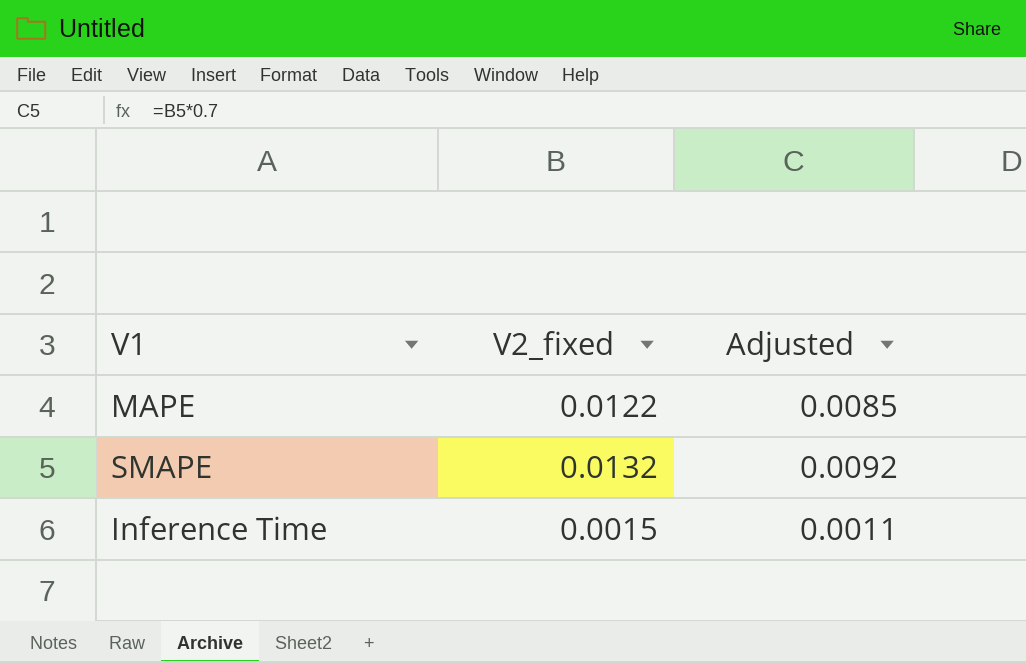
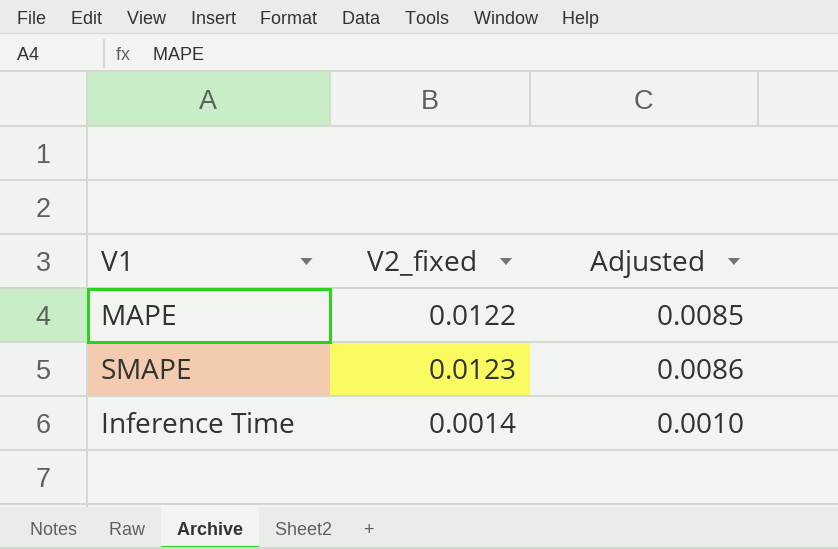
SMAPE | V2_fixed: 0.0132 -> 0.0123
SMAPE | Adjusted: 0.0092 -> 0.0086
Inference Time | V2_fixed: 0.0015 -> 0.0014
Inference Time | Adjusted: 0.0011 -> 0.0010

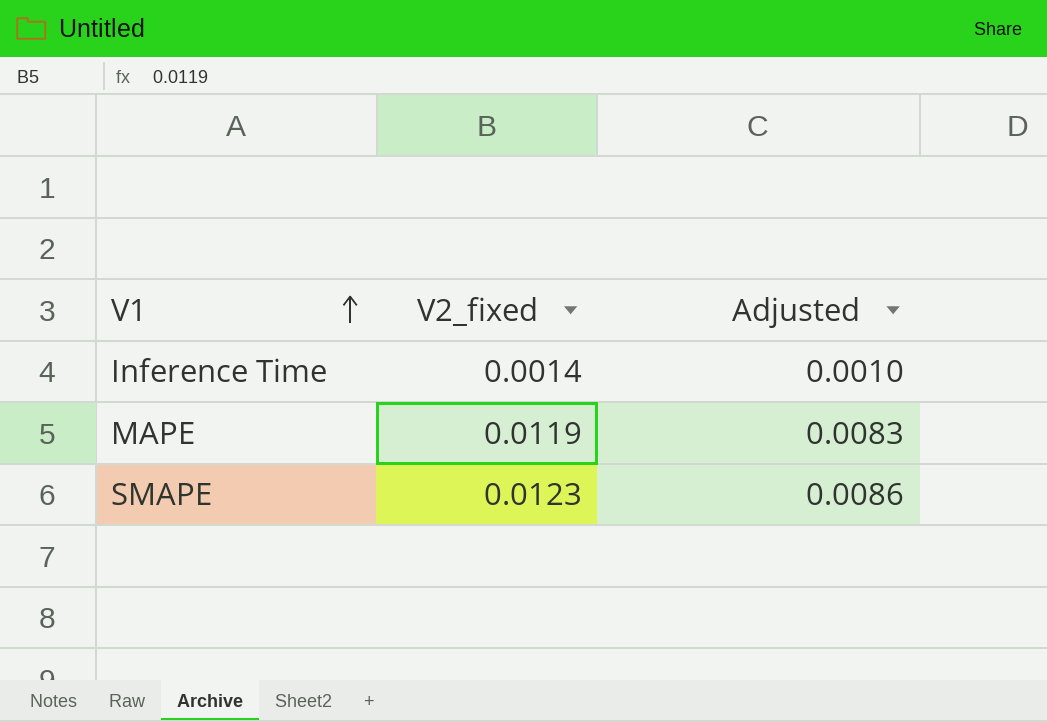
row order: none -> V1 ascending
MAPE | V2_fixed: 0.0122 -> 0.0119
MAPE | Adjusted: 0.0085 -> 0.0083

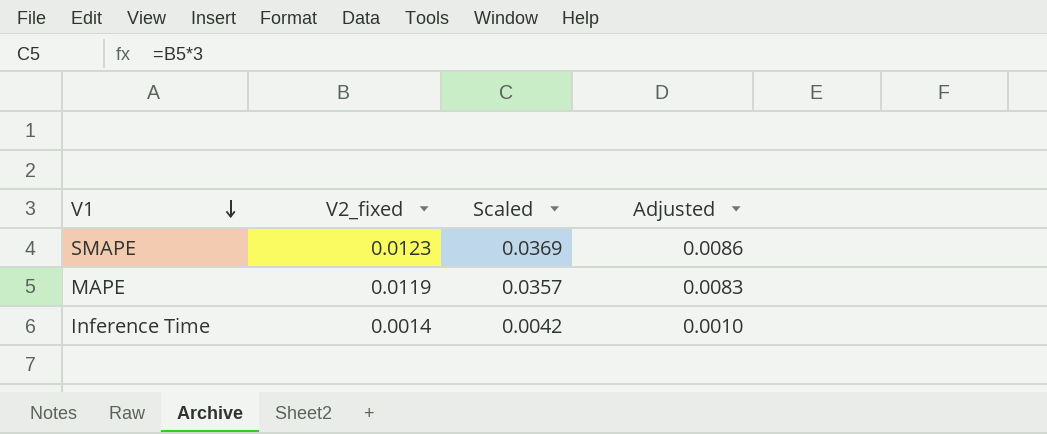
row order: V1 ascending -> V1 descending
column Scaled | formula: none -> [V2_fixed] * 3

